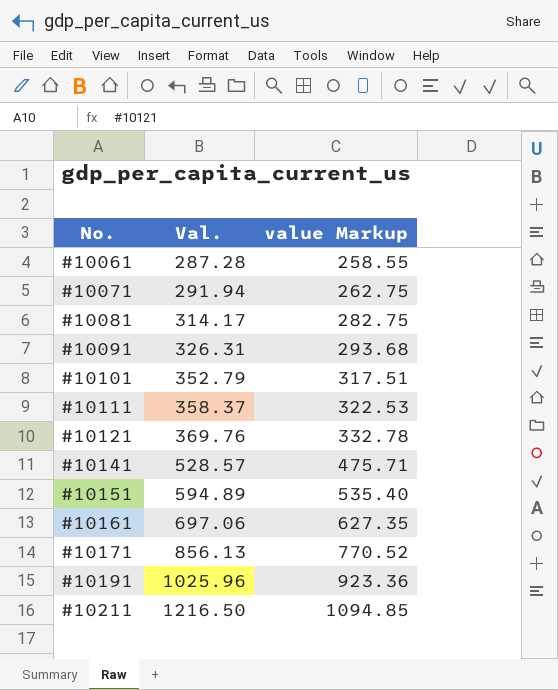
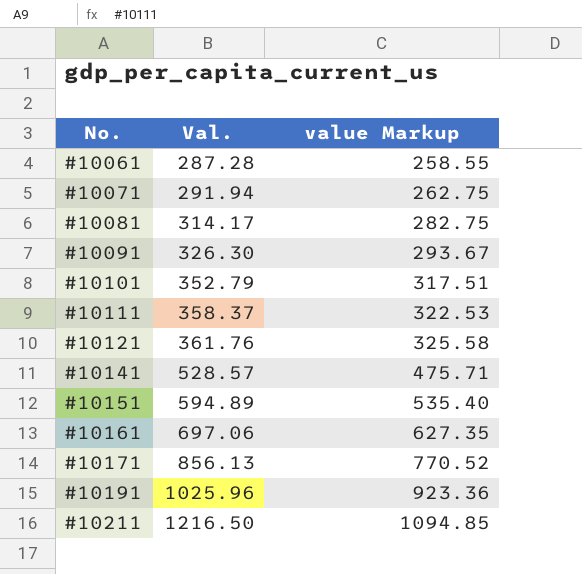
#10091 | Val.: 326.31 -> 326.30
#10091 | value Markup: 293.68 -> 293.67
#10121 | Val.: 369.76 -> 361.76
#10121 | value Markup: 332.78 -> 325.58

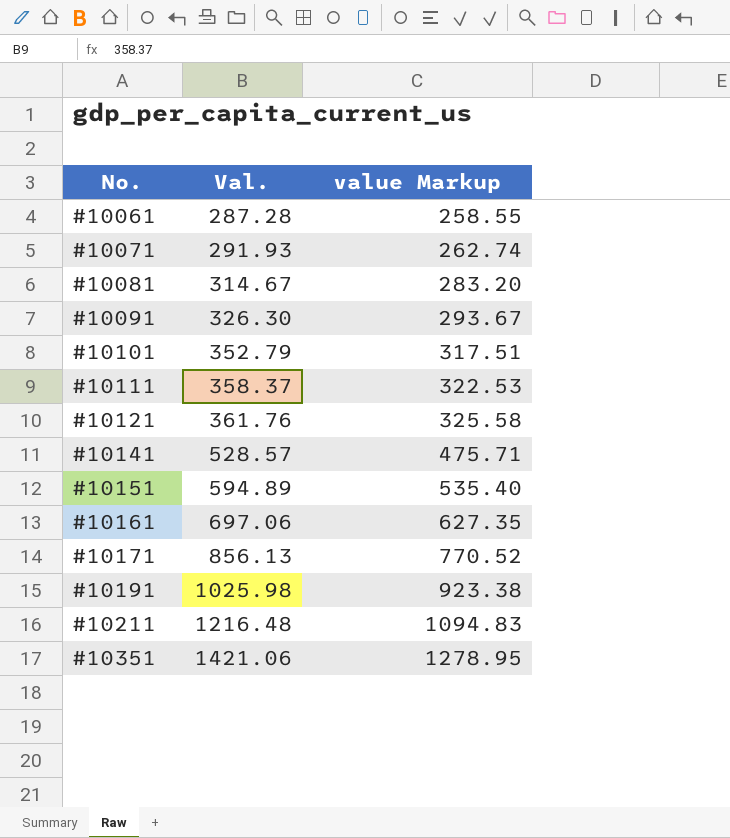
#10071 | Val.: 291.94 -> 291.93
#10071 | value Markup: 262.75 -> 262.74
#10081 | Val.: 314.17 -> 314.67
#10081 | value Markup: 282.75 -> 283.20
#10191 | Val.: 1025.96 -> 1025.98
#10191 | value Markup: 923.36 -> 923.38
#10211 | Val.: 1216.50 -> 1216.48
#10211 | value Markup: 1094.85 -> 1094.83
row #10351: none -> 1421.06 | 1278.95

